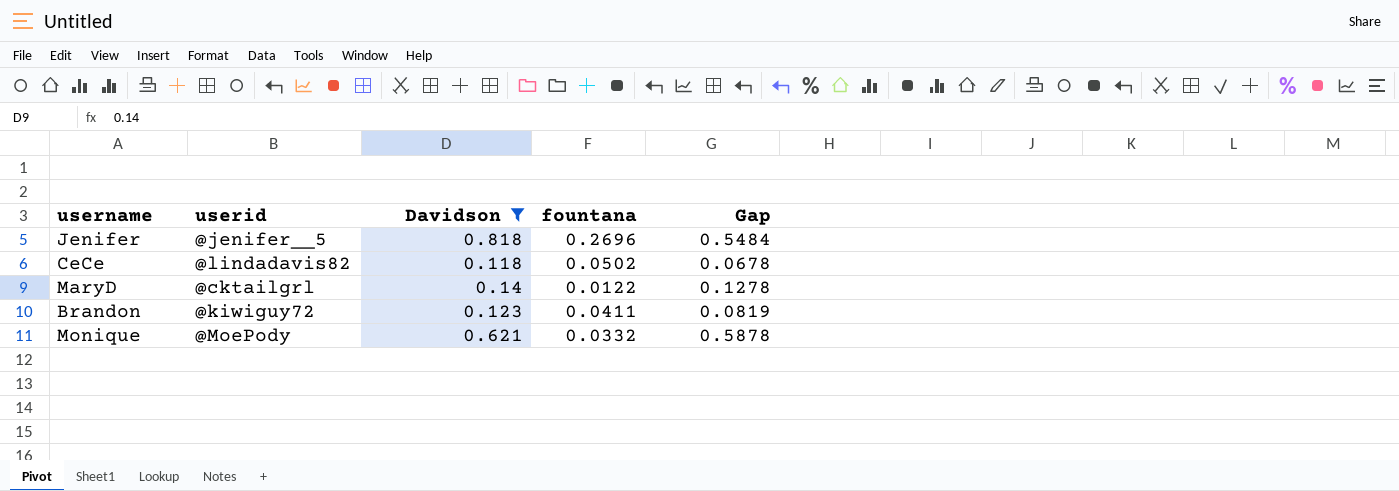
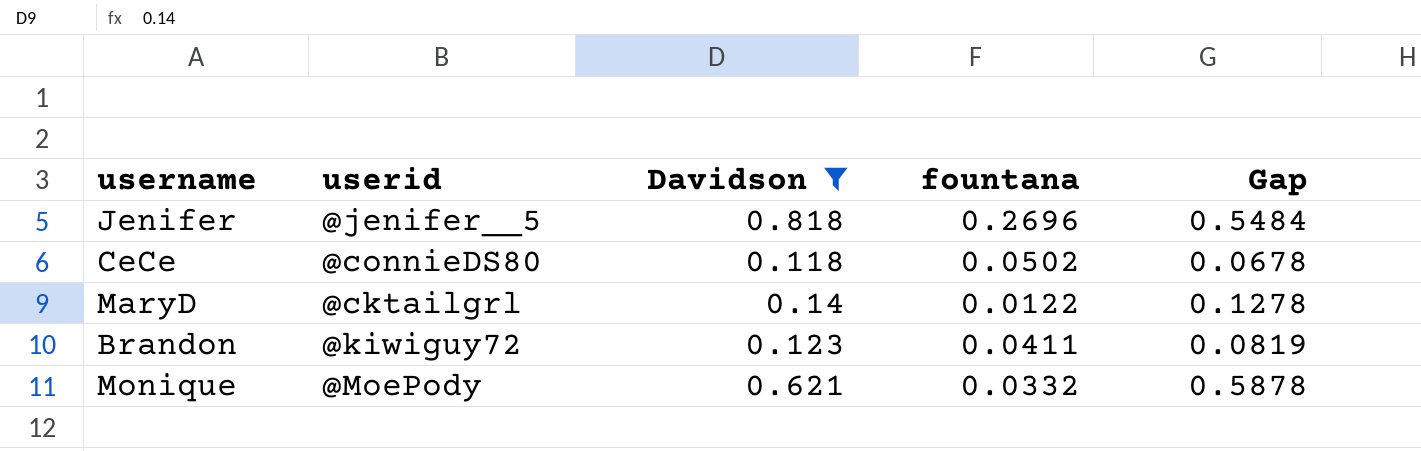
CeCe | userid: @lindadavis82 -> @connieDS80

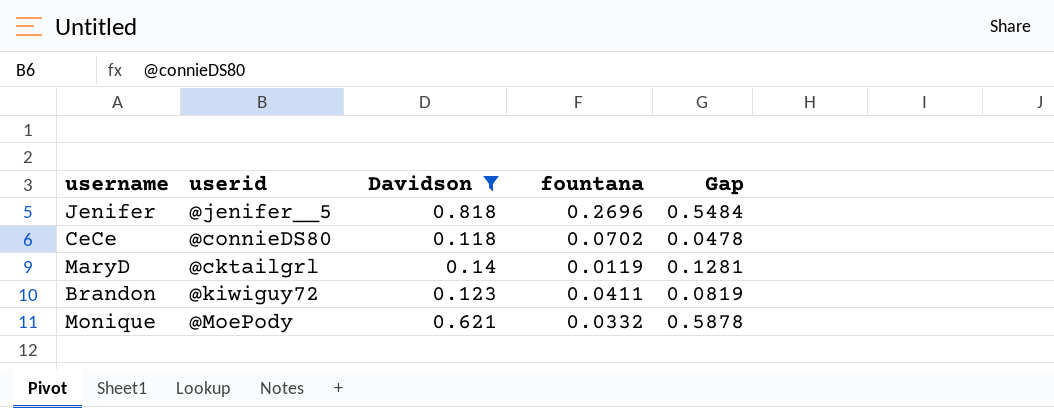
CeCe | fountana: 0.0502 -> 0.0702
CeCe | Gap: 0.0678 -> 0.0478
MaryD | fountana: 0.0122 -> 0.0119
MaryD | Gap: 0.1278 -> 0.1281

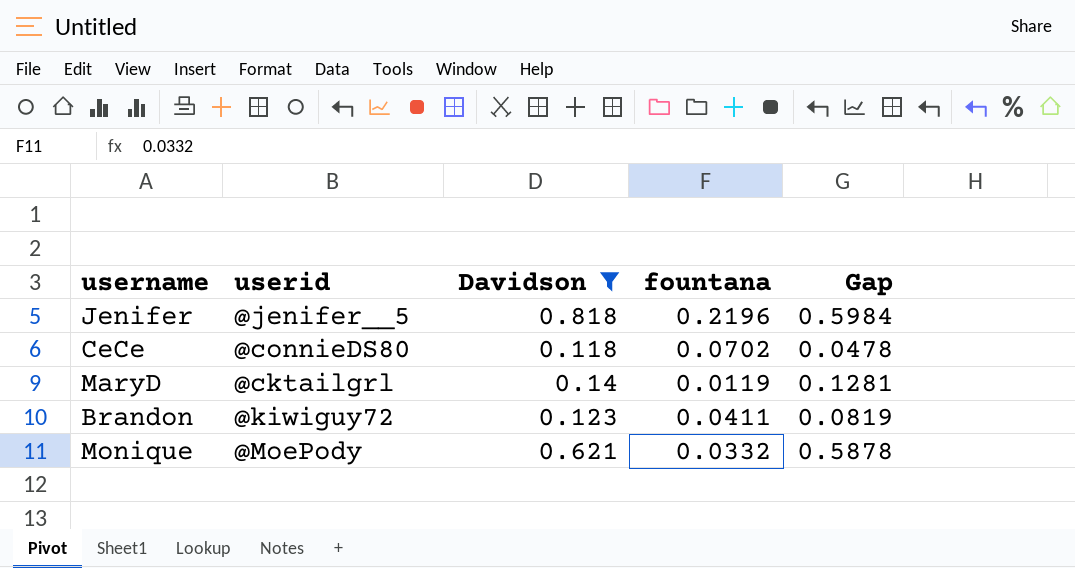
Jenifer | fountana: 0.2696 -> 0.2196
Jenifer | Gap: 0.5484 -> 0.5984

